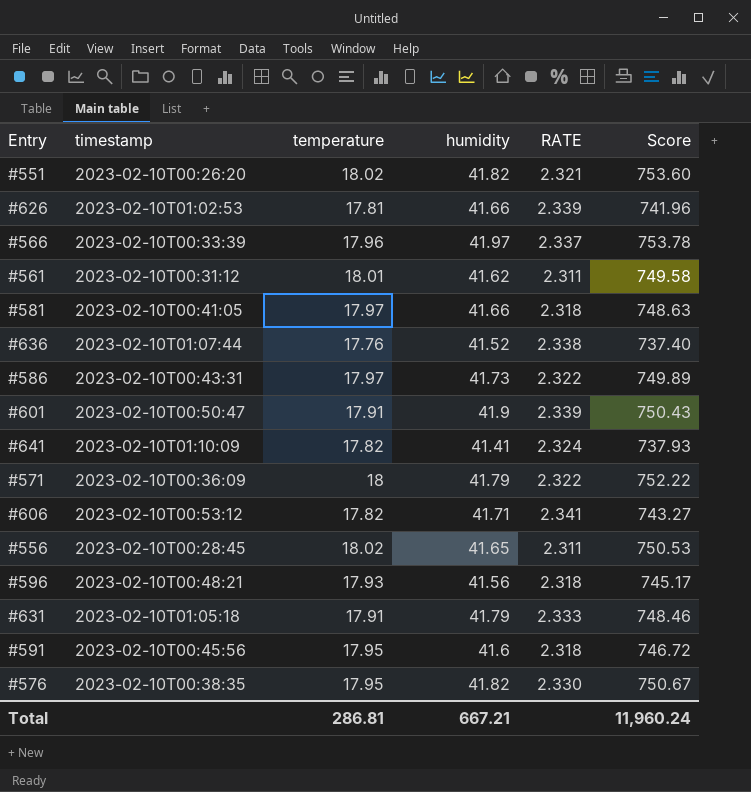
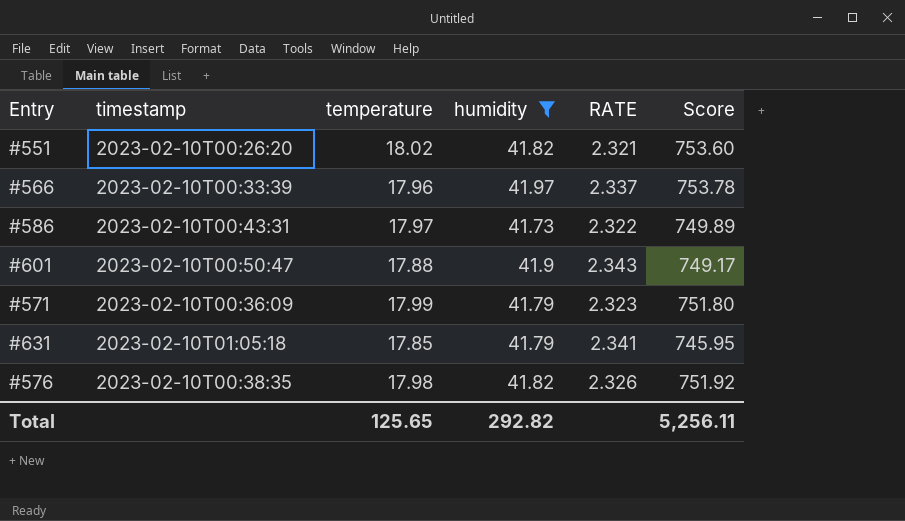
filter: none -> humidity >= 41.73
#601 | temperature: 17.91 -> 17.88
#601 | RATE: 2.339 -> 2.343
#601 | Score: 750.43 -> 749.17
#571 | temperature: 18 -> 17.99
#571 | RATE: 2.322 -> 2.323
#571 | Score: 752.22 -> 751.80
#631 | temperature: 17.91 -> 17.85
#631 | RATE: 2.333 -> 2.341
#631 | Score: 748.46 -> 745.95
#576 | temperature: 17.95 -> 17.98
#576 | RATE: 2.330 -> 2.326
#576 | Score: 750.67 -> 751.92
Total | temperature: 286.81 -> 125.65
Total | humidity: 667.21 -> 292.82
Total | Score: 11,960.24 -> 5,256.11

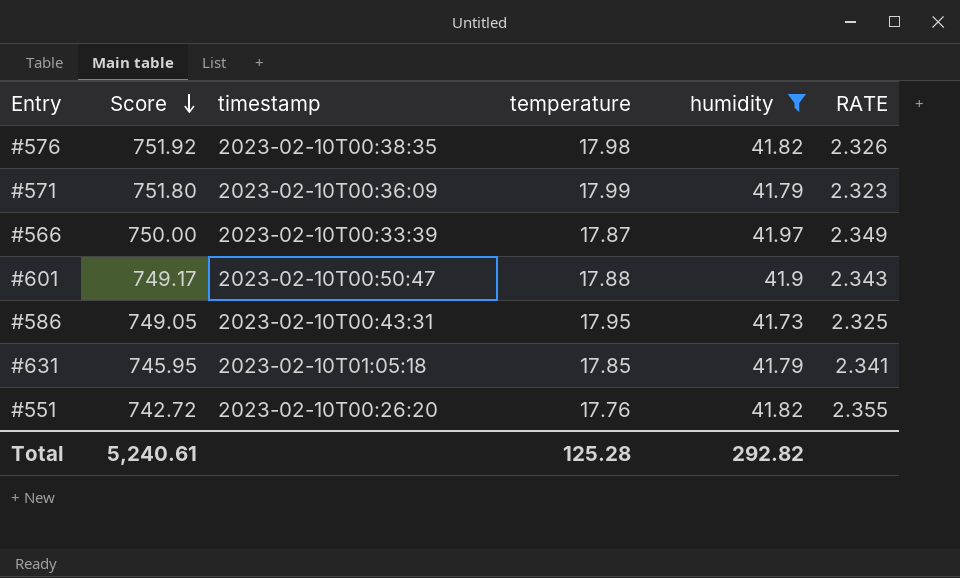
row order: none -> Score descending
column Score | position: 6 -> 2
#566 | Score: 753.78 -> 750.00
#566 | temperature: 17.96 -> 17.87
#566 | RATE: 2.337 -> 2.349
#586 | Score: 749.89 -> 749.05
#586 | temperature: 17.97 -> 17.95
#586 | RATE: 2.322 -> 2.325
#551 | Score: 753.60 -> 742.72
#551 | temperature: 18.02 -> 17.76
#551 | RATE: 2.321 -> 2.355
Total | Score: 5,256.11 -> 5,240.61
Total | temperature: 125.65 -> 125.28

